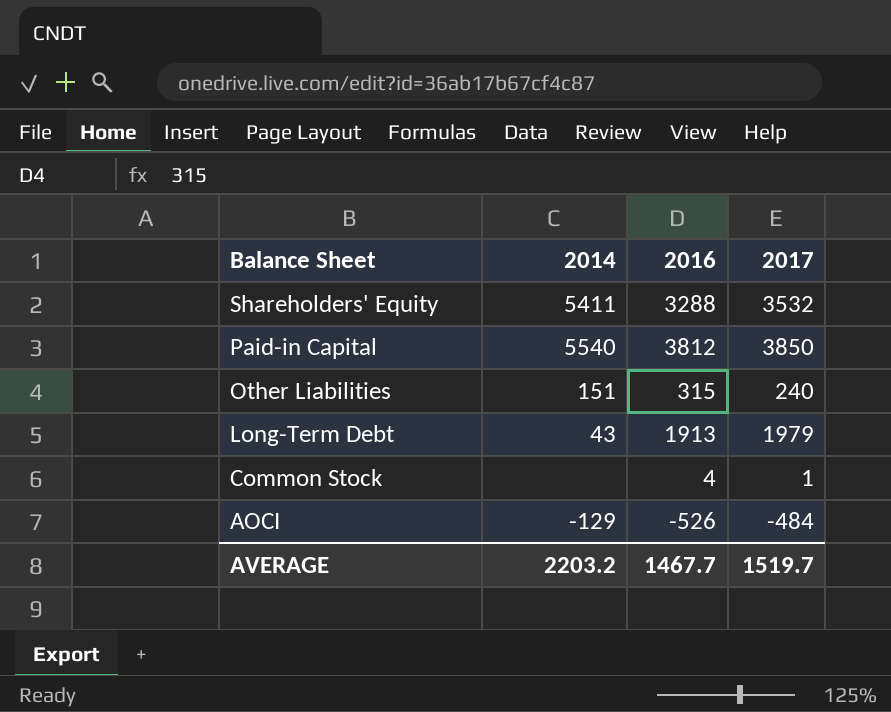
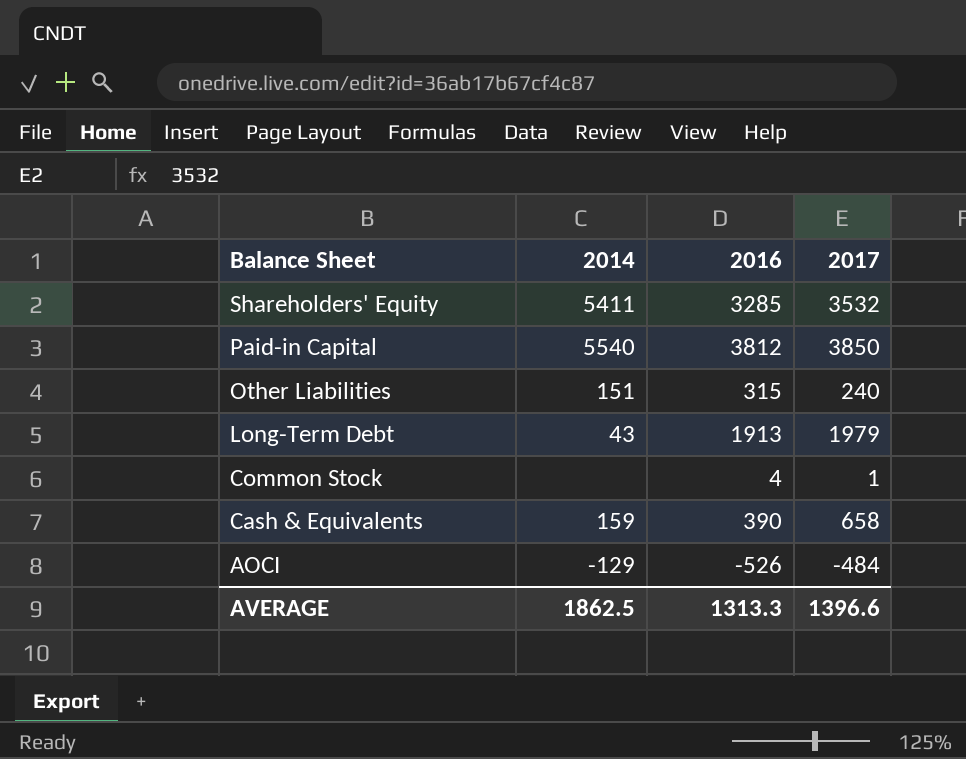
Shareholders' Equity | 2016: 3288 -> 3285
row Cash & Equivalents: none -> 159 | 390 | 658
AVERAGE | 2014: 2203.2 -> 1862.5
AVERAGE | 2016: 1467.7 -> 1313.3
AVERAGE | 2017: 1519.7 -> 1396.6

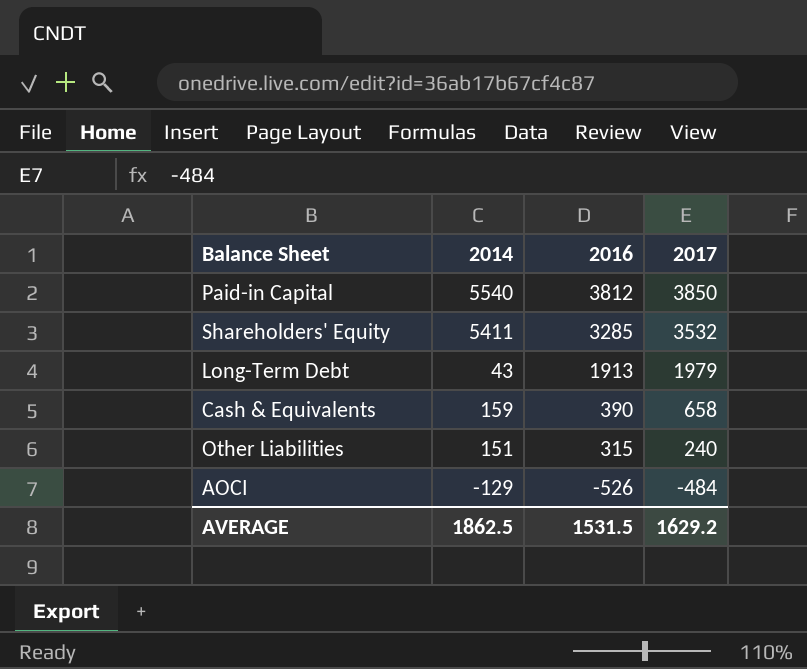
row order: Balance Sheet descending -> 2016 descending
row Common Stock: none | 4 | 1 -> none
AVERAGE | 2016: 1313.3 -> 1531.5
AVERAGE | 2017: 1396.6 -> 1629.2

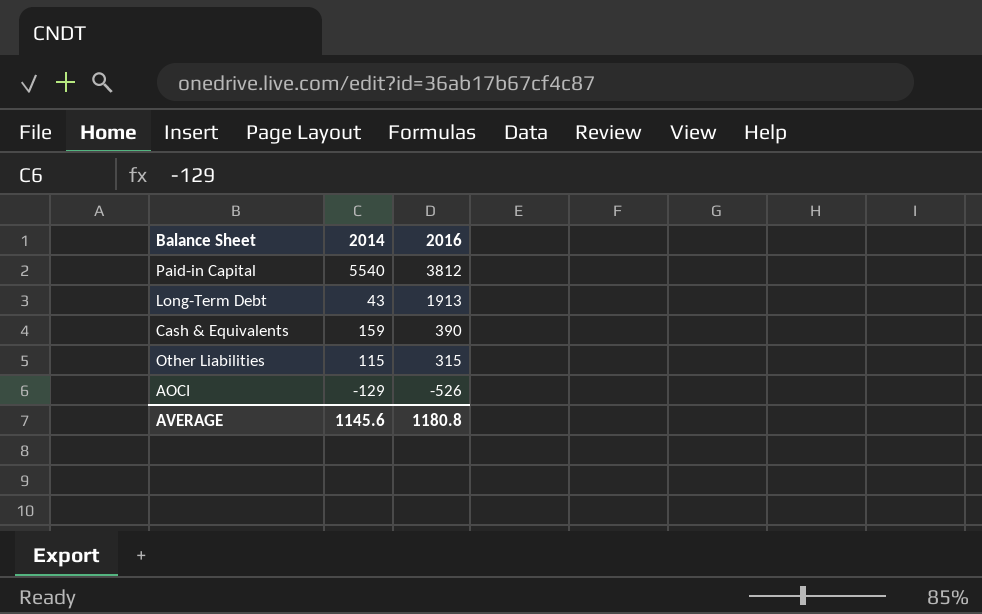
column 2017 | position: 4 -> none
row Shareholders' Equity: 5411 | 3285 | 3532 -> none
Other Liabilities | 2014: 151 -> 115
AVERAGE | 2014: 1862.5 -> 1145.6
AVERAGE | 2016: 1531.5 -> 1180.8

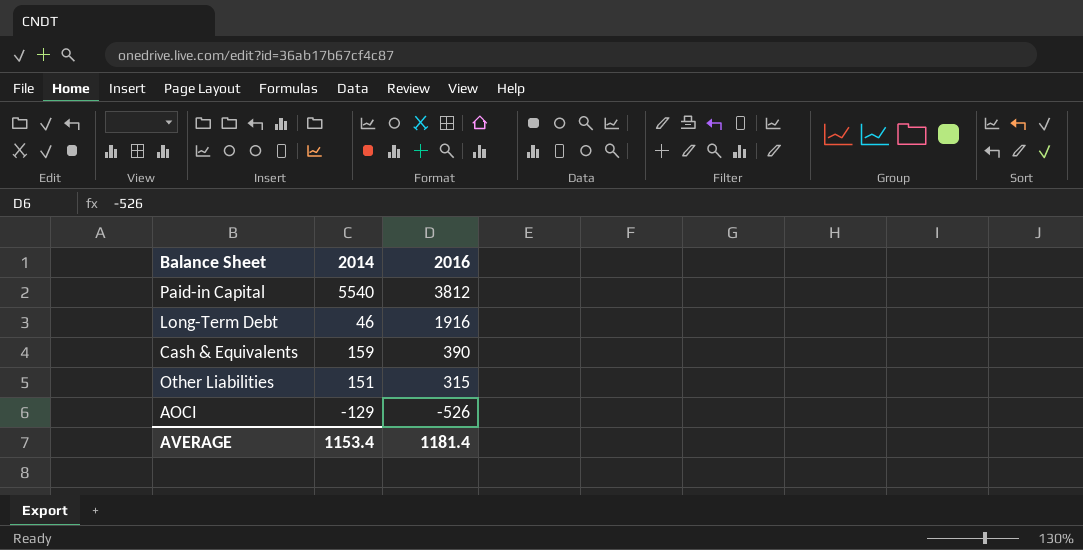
Long-Term Debt | 2014: 43 -> 46
Long-Term Debt | 2016: 1913 -> 1916
Other Liabilities | 2014: 115 -> 151
AVERAGE | 2014: 1145.6 -> 1153.4
AVERAGE | 2016: 1180.8 -> 1181.4

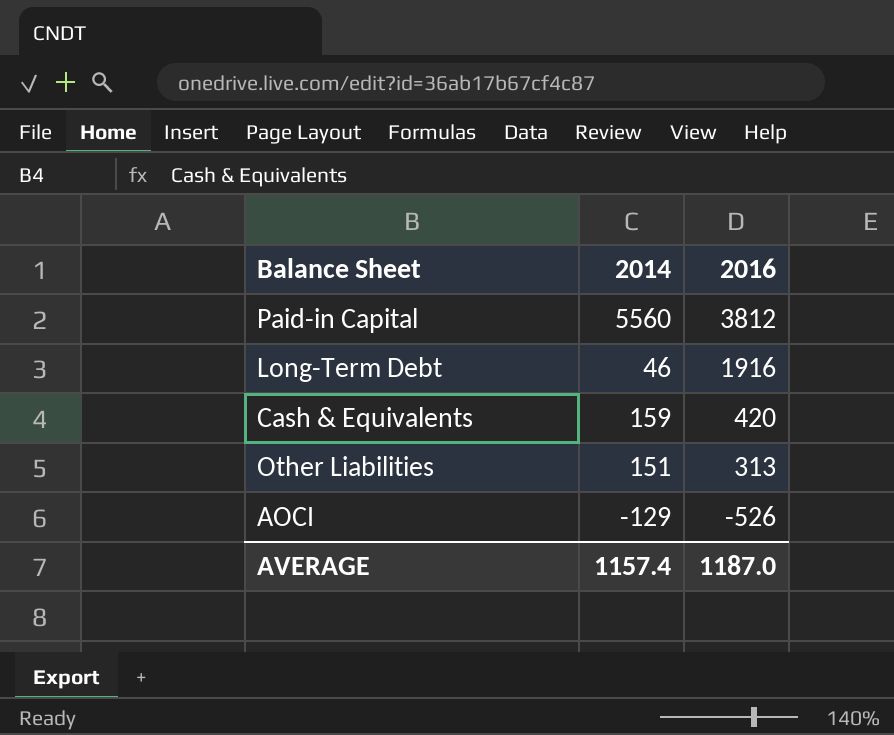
Paid-in Capital | 2014: 5540 -> 5560
Cash & Equivalents | 2016: 390 -> 420
Other Liabilities | 2016: 315 -> 313
AVERAGE | 2014: 1153.4 -> 1157.4
AVERAGE | 2016: 1181.4 -> 1187.0

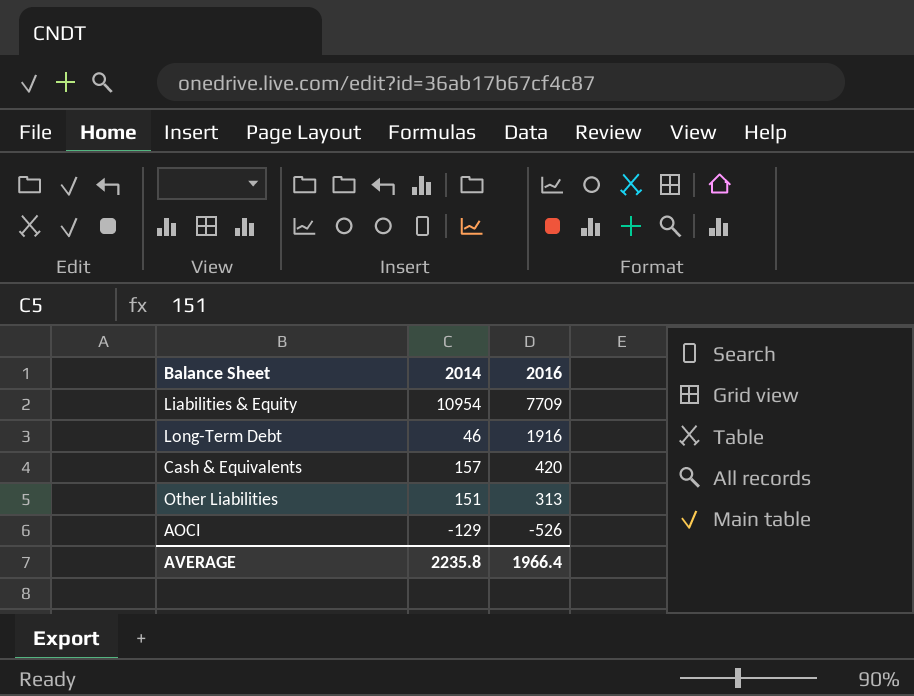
row Paid-in Capital: 5560 | 3812 -> none
row Liabilities & Equity: none -> 10954 | 7709
Cash & Equivalents | 2014: 159 -> 157
AVERAGE | 2014: 1157.4 -> 2235.8
AVERAGE | 2016: 1187.0 -> 1966.4

